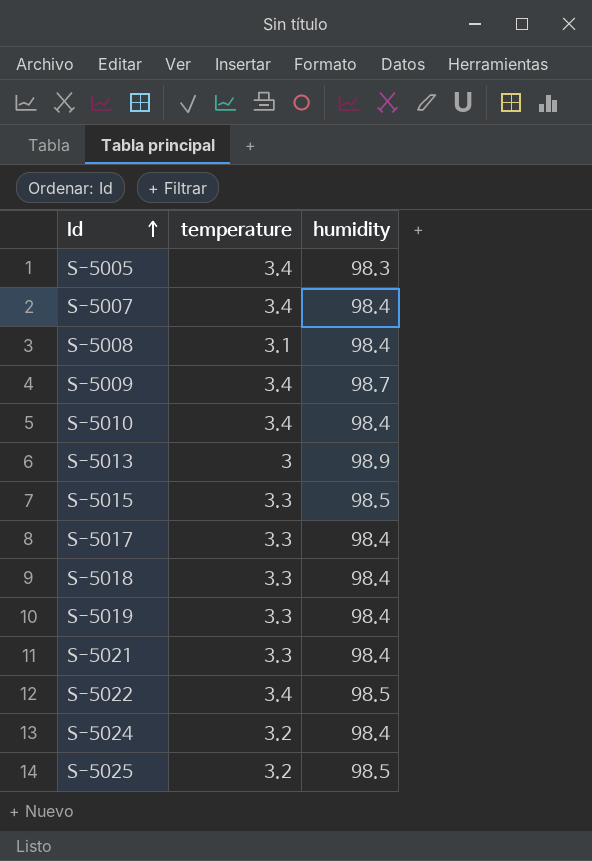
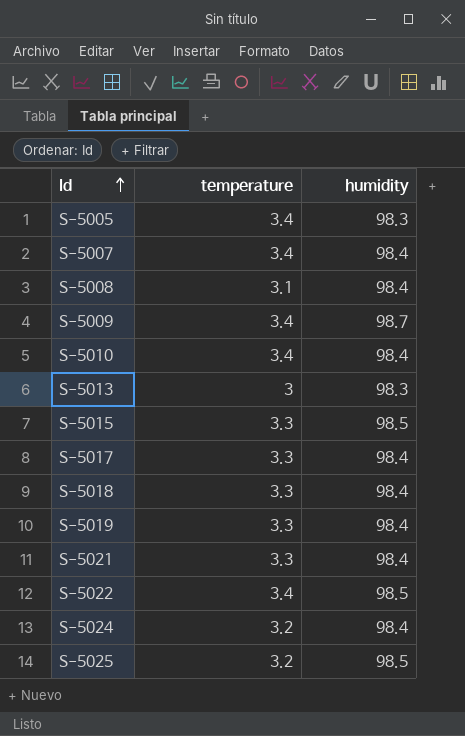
S-5013 | humidity: 98.9 -> 98.3

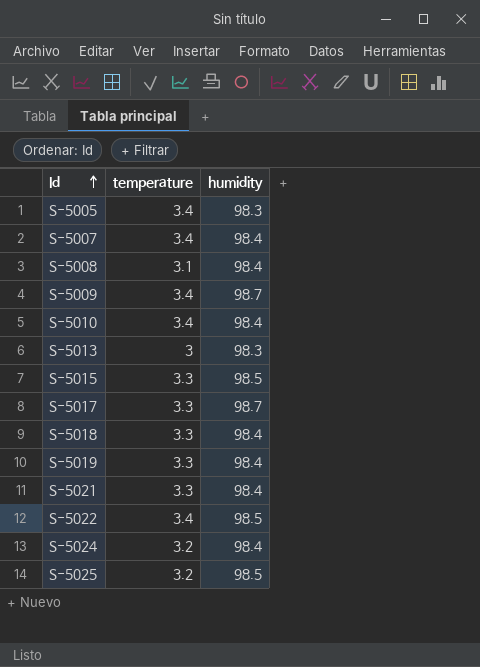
S-5017 | humidity: 98.4 -> 98.7

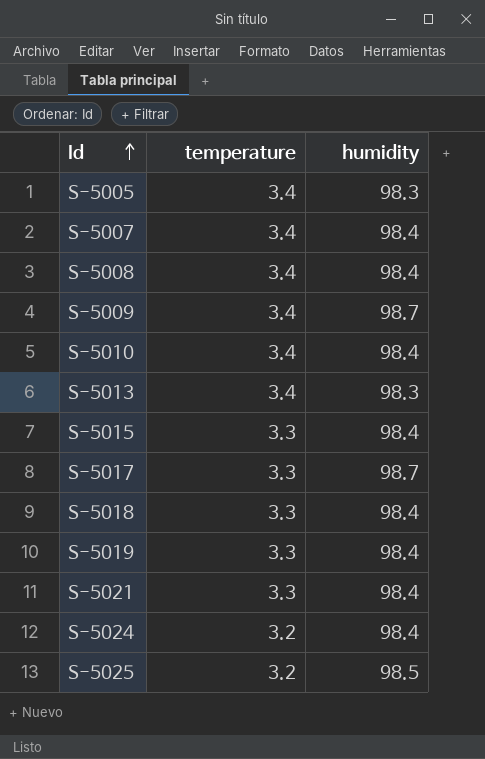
row S-5022: 3.4 | 98.5 -> none
S-5008 | temperature: 3.1 -> 3.4
S-5013 | temperature: 3 -> 3.4
S-5015 | humidity: 98.5 -> 98.4

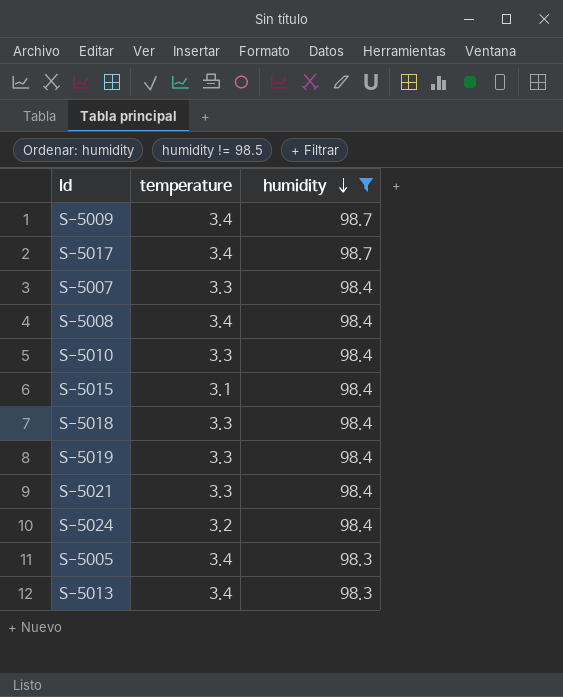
filter: none -> humidity != 98.5
row order: Id ascending -> humidity descending
S-5017 | temperature: 3.3 -> 3.4
S-5007 | temperature: 3.4 -> 3.3
S-5010 | temperature: 3.4 -> 3.3
S-5015 | temperature: 3.3 -> 3.1

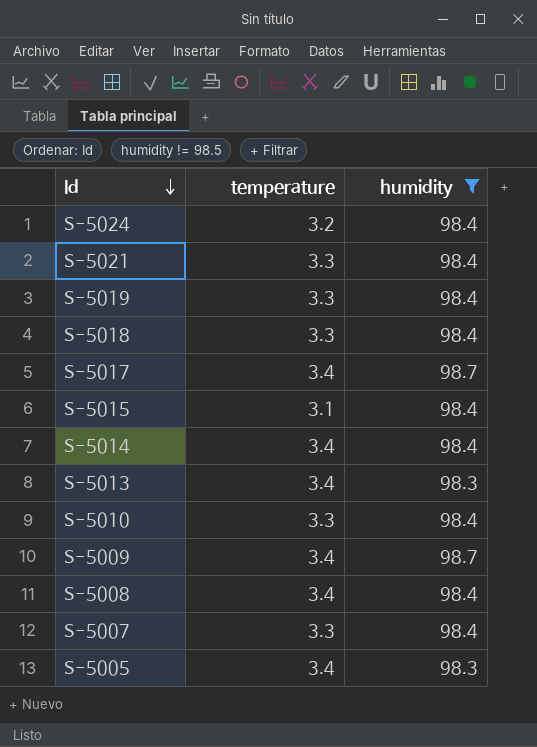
row order: humidity descending -> Id descending
row S-5014: none -> 3.4 | 98.4

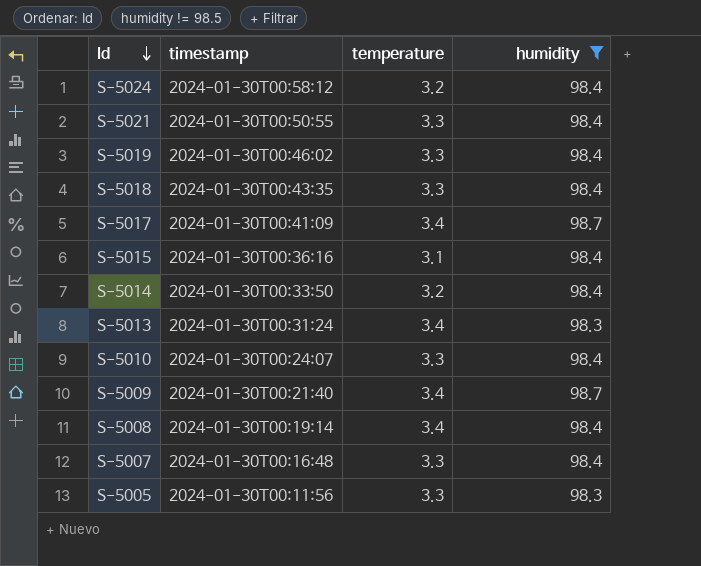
column timestamp | position: none -> 2
S-5014 | temperature: 3.4 -> 3.2
S-5005 | temperature: 3.4 -> 3.3

